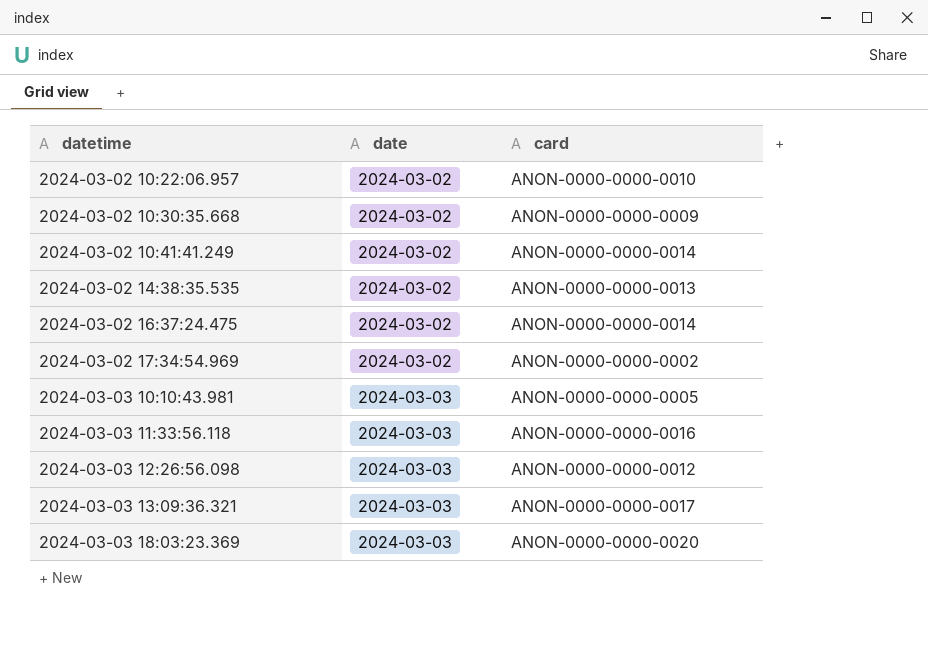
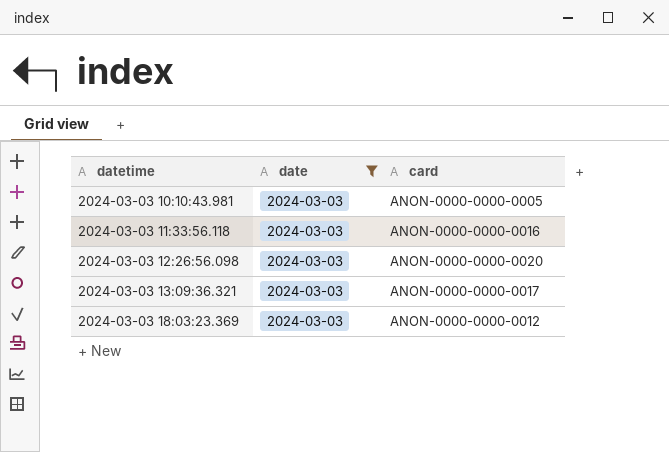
filter: none -> date = 2024-03-03
2024-03-03 12:26:56.098 | card: ANON-0000-0000-0012 -> ANON-0000-0000-0020
2024-03-03 18:03:23.369 | card: ANON-0000-0000-0020 -> ANON-0000-0000-0012

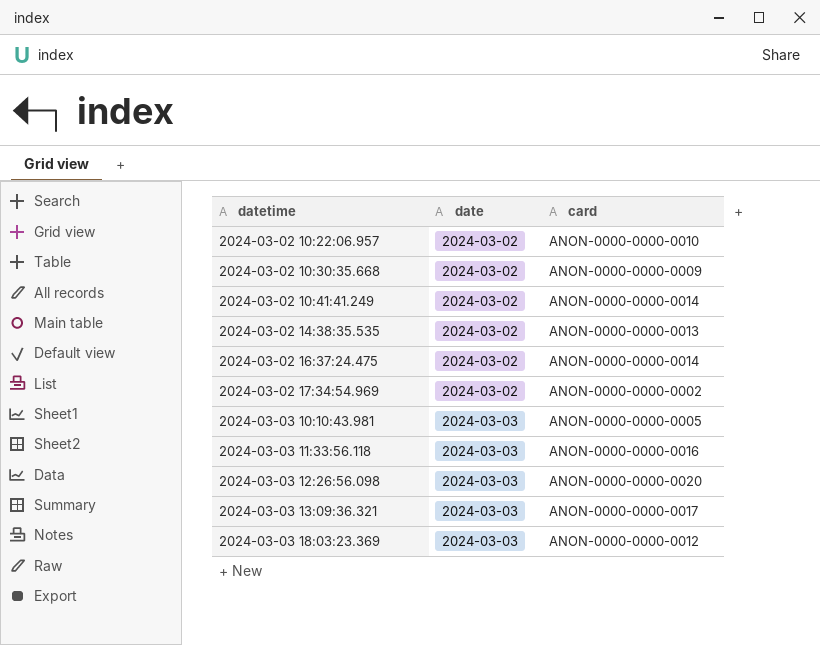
filter: date = 2024-03-03 -> none

